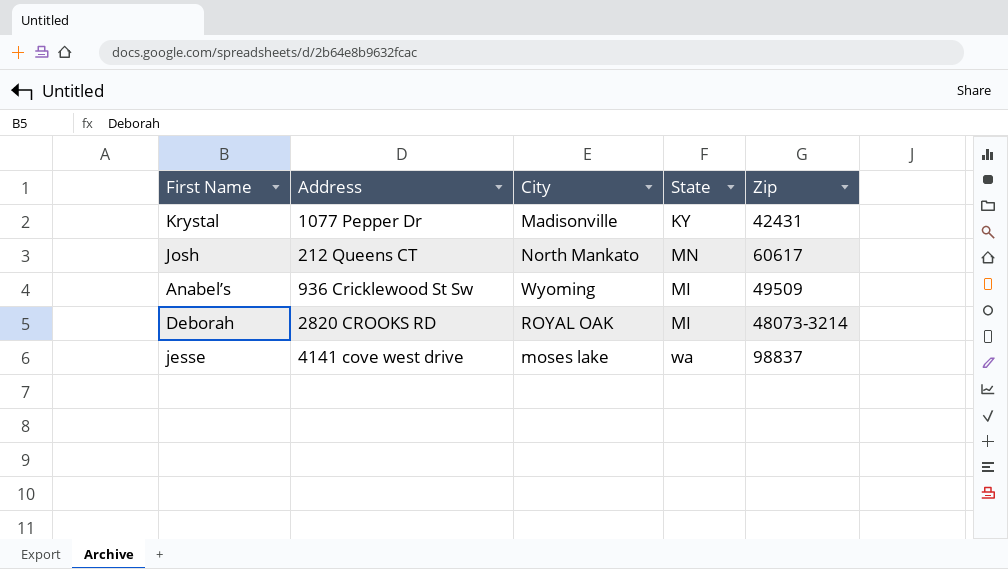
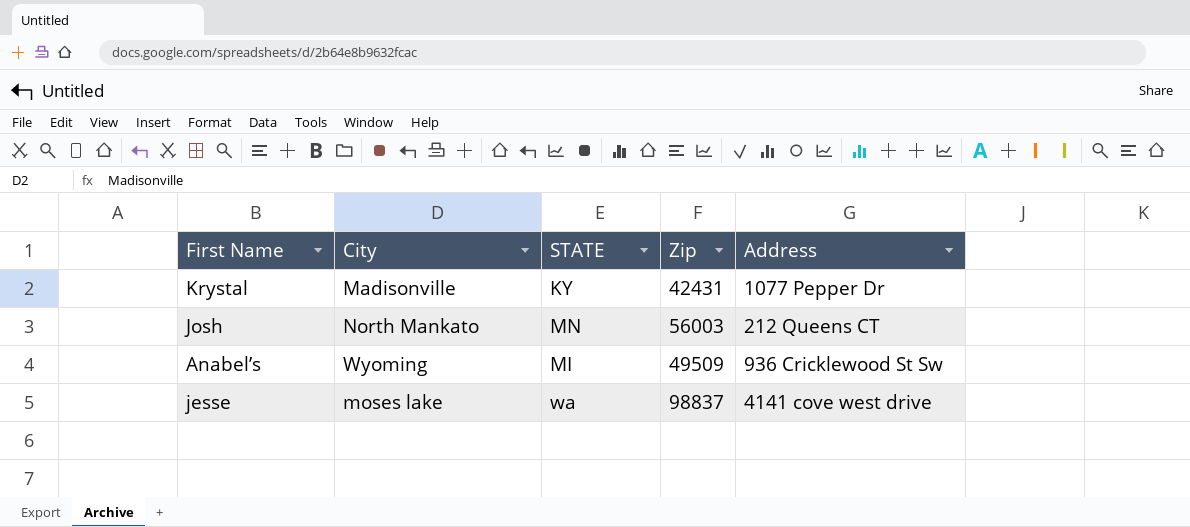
column name: State -> STATE
column Address | position: 2 -> 5
row Deborah: 2820 CROOKS RD | ROYAL OAK | MI | 48073-3214 -> none
Josh | Zip: 60617 -> 56003

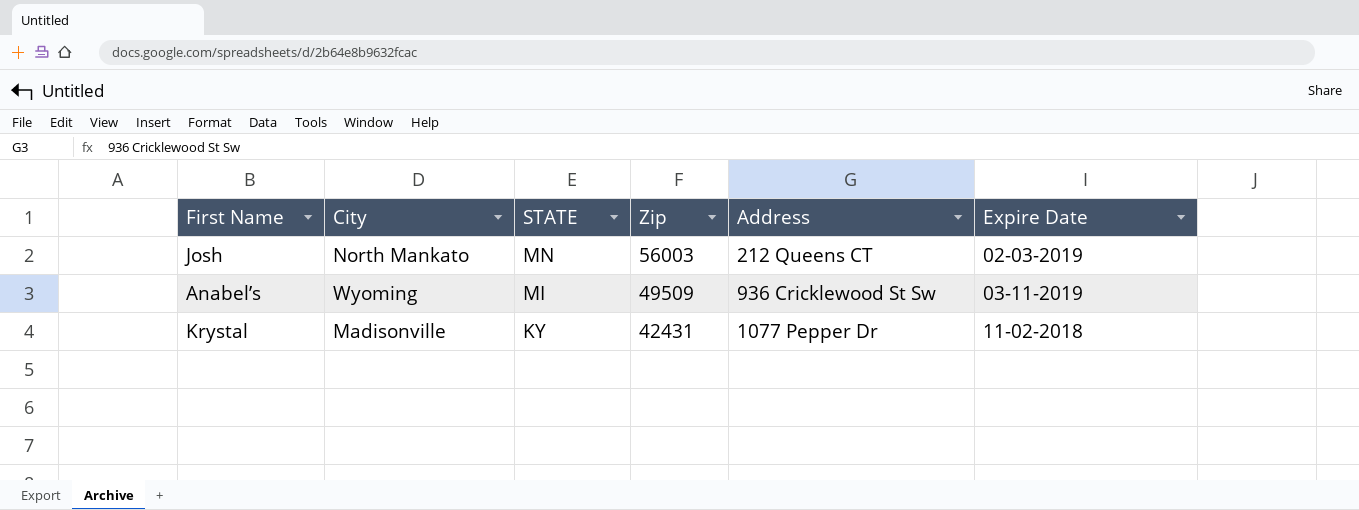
row order: none -> STATE descending
column Expire Date | position: none -> 6
row jesse: moses lake | wa | 98837 | 4141 cove west drive -> none

